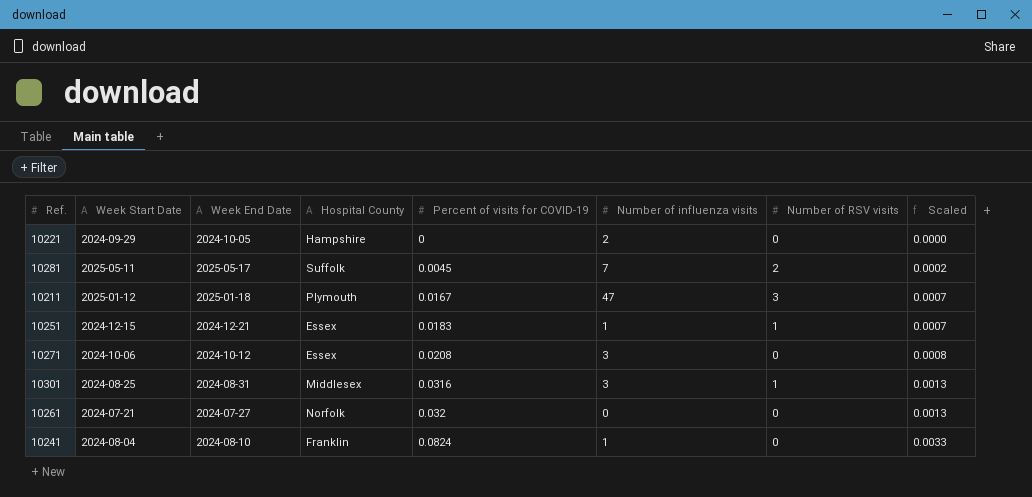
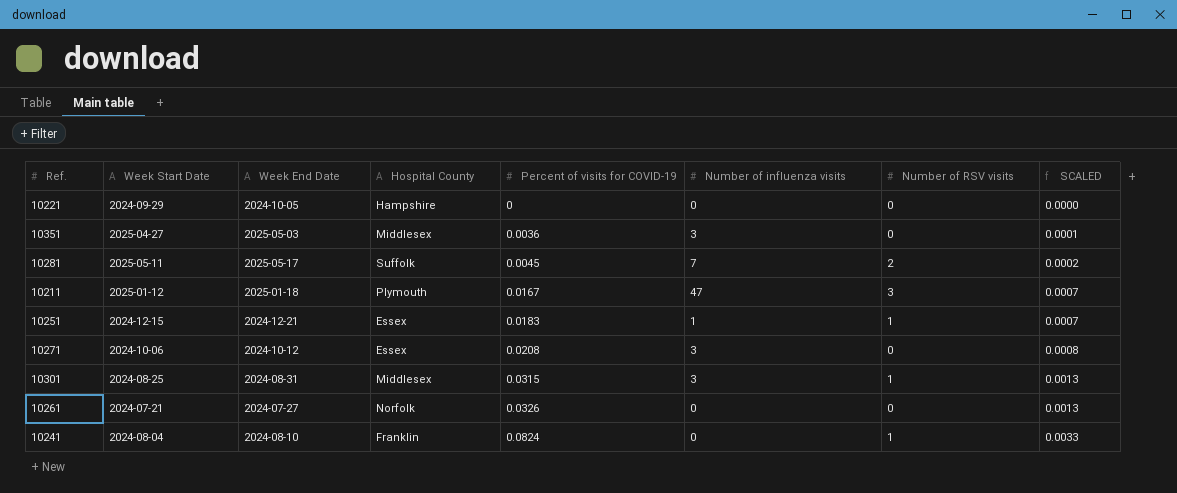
column name: Scaled -> SCALED
10221 | Number of influenza visits: 2 -> 0
row 10351: none -> 2025-04-27 | 2025-05-03 | Middlesex | 0.0036 | 3 | 0 | 0.0001
10301 | Percent of visits for COVID-19: 0.0316 -> 0.0315
10261 | Percent of visits for COVID-19: 0.032 -> 0.0326
10241 | Number of influenza visits: 1 -> 0
10241 | Number of RSV visits: 0 -> 1

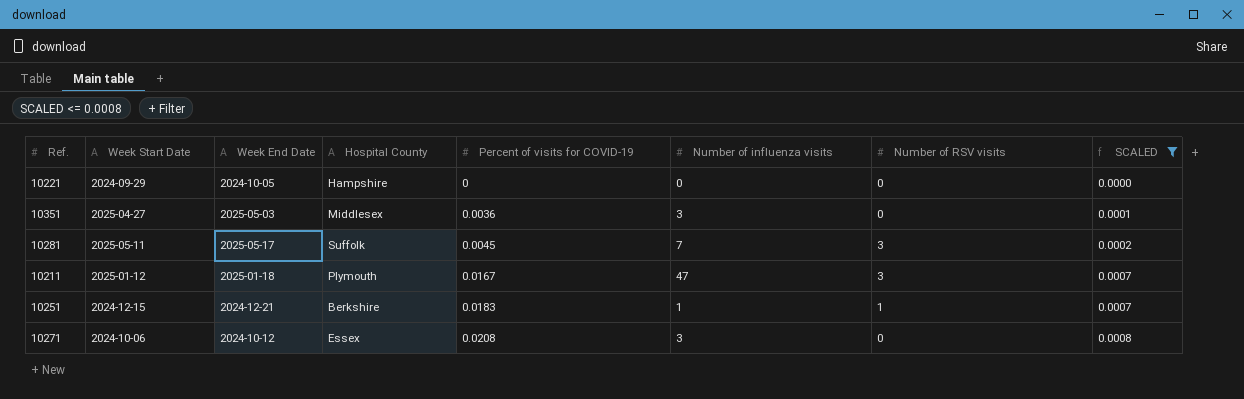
filter: none -> SCALED <= 0.0008
10281 | Number of RSV visits: 2 -> 3
10251 | Hospital County: Essex -> Berkshire

